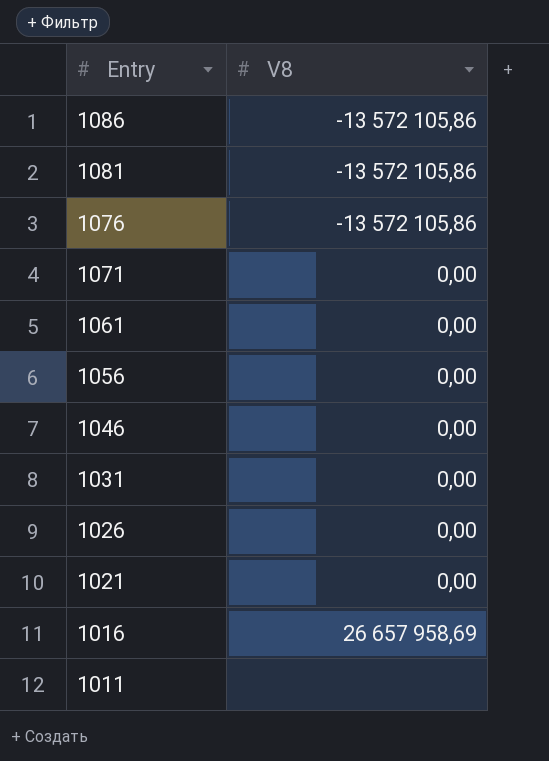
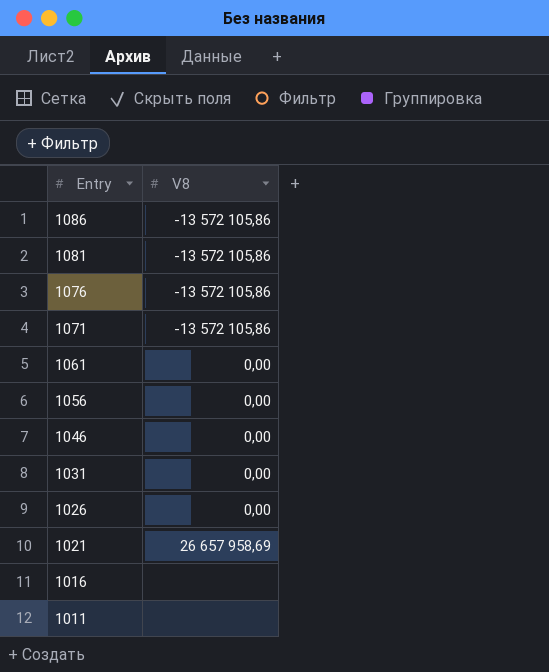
1071 | V8: 0,00 -> -13 572 105,86
1021 | V8: 0,00 -> 26 657 958,69
1016 | V8: 26 657 958,69 -> none

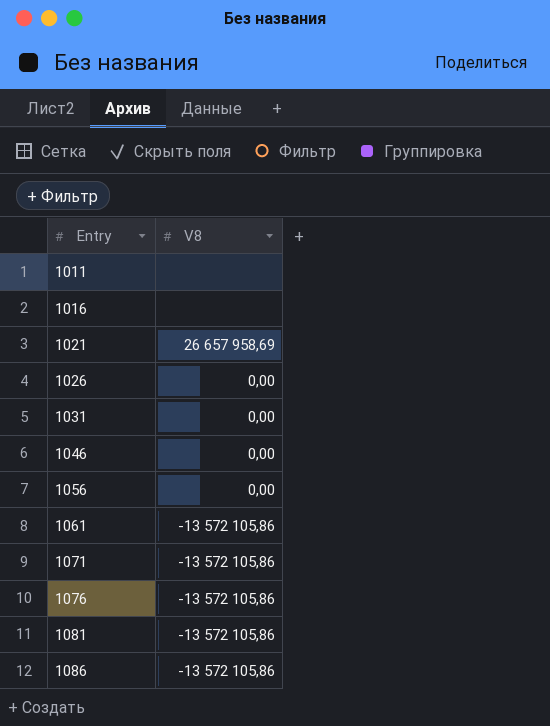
row order: Entry descending -> Entry ascending
1061 | V8: 0,00 -> -13 572 105,86

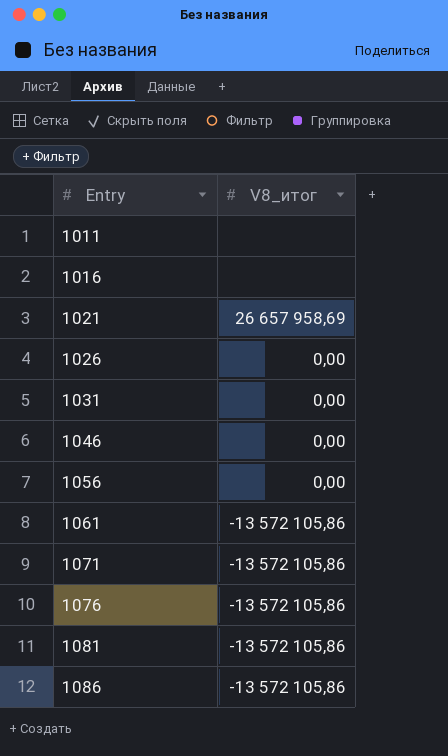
column name: V8 -> V8_итог

